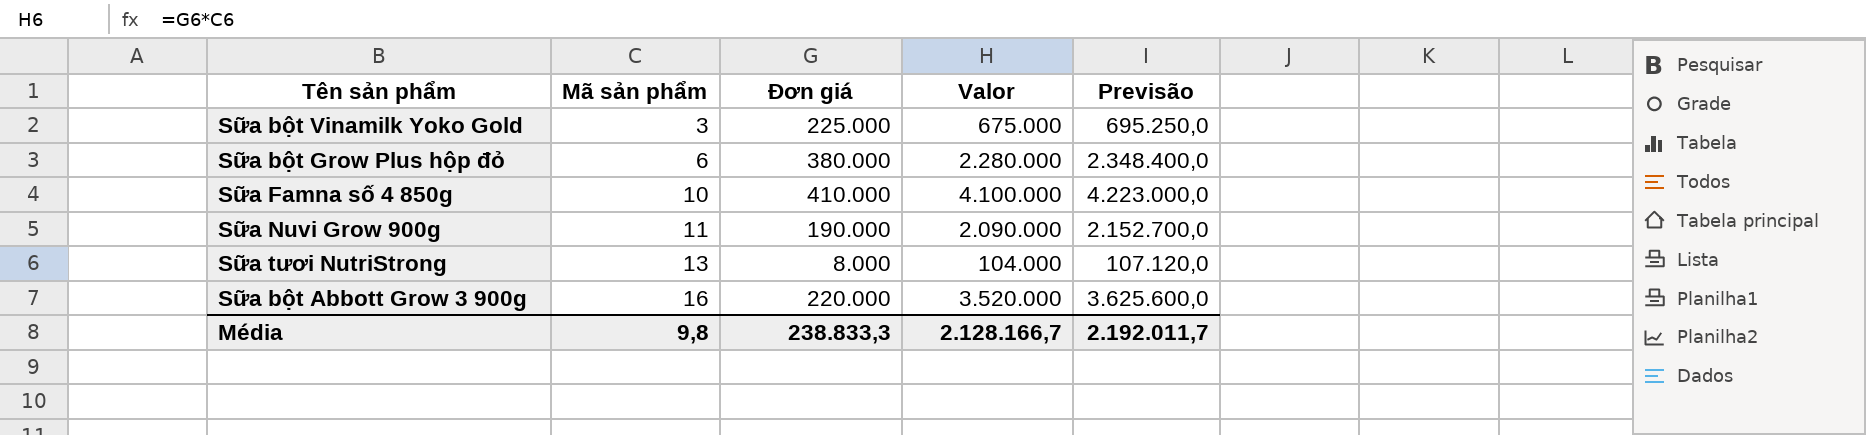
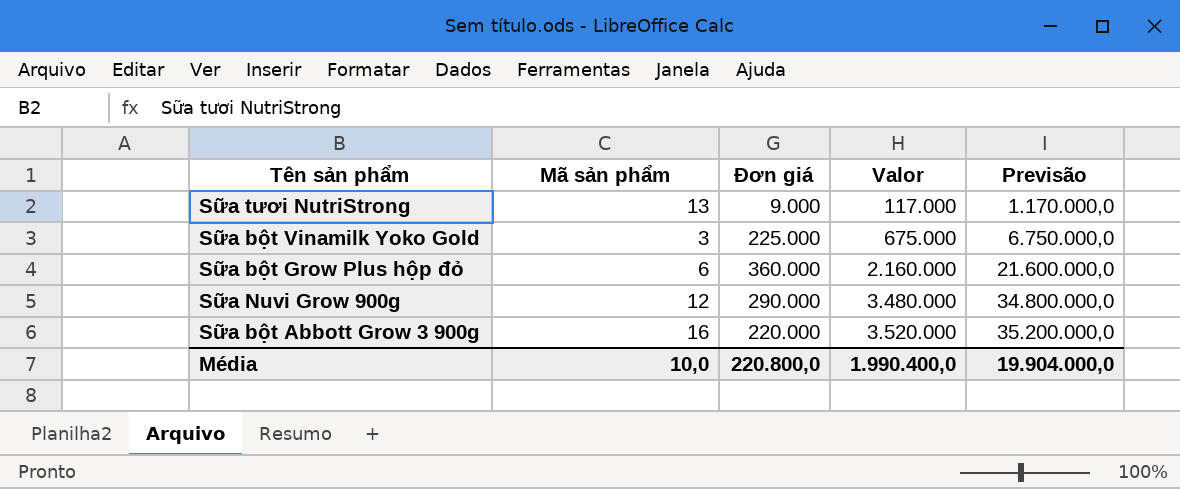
row order: Mã sản phẩm ascending -> Valor ascending
column Previsão | formula: [Valor] * 1,03 -> [Valor] * 10
row Sữa Famna số 4 850g: 10 | 410.000 | 4.100.000 | 4.223.000,0 -> none
Sữa tươi NutriStrong | Đơn giá: 8.000 -> 9.000
Sữa tươi NutriStrong | Valor: 104.000 -> 117.000
Sữa bột Grow Plus hộp đỏ | Đơn giá: 380.000 -> 360.000
Sữa bột Grow Plus hộp đỏ | Valor: 2.280.000 -> 2.160.000
Sữa Nuvi Grow 900g | Mã sản phẩm: 11 -> 12
Sữa Nuvi Grow 900g | Đơn giá: 190.000 -> 290.000
Sữa Nuvi Grow 900g | Valor: 2.090.000 -> 3.480.000
Média | Mã sản phẩm: 9,8 -> 10,0
Média | Đơn giá: 238.833,3 -> 220.800,0
Média | Valor: 2.128.166,7 -> 1.990.400,0
Média | Previsão: 2.192.011,7 -> 19.904.000,0

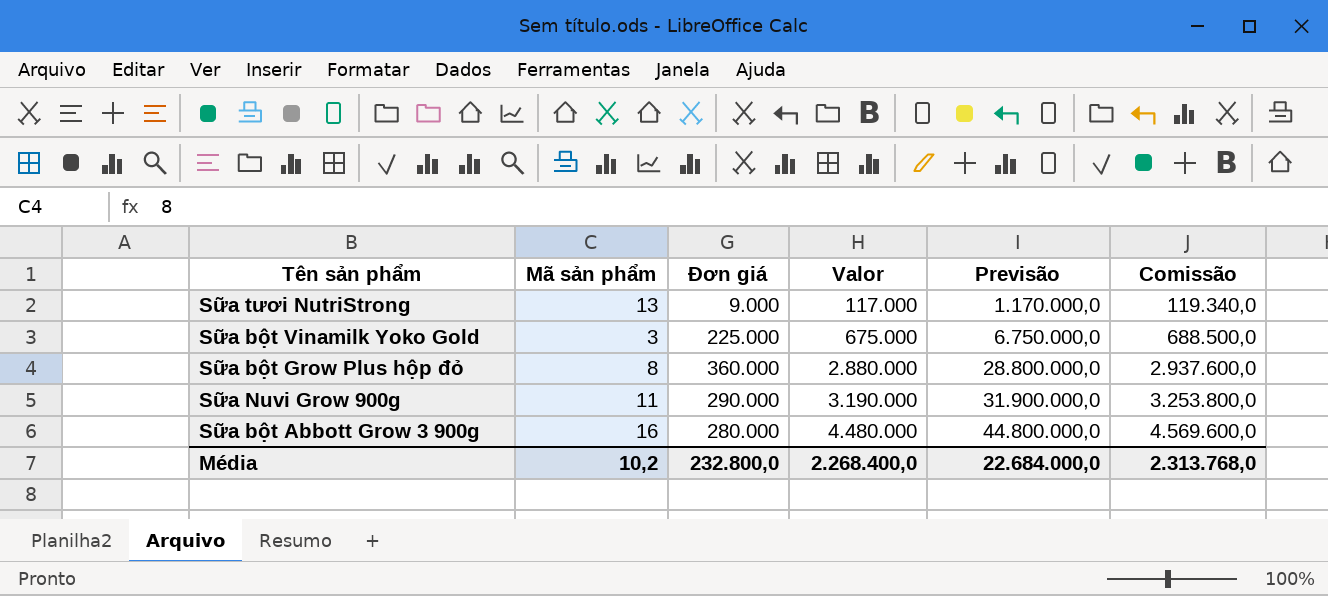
column Comissão | formula: none -> [Valor] * 1,02
Sữa bột Grow Plus hộp đỏ | Mã sản phẩm: 6 -> 8
Sữa bột Grow Plus hộp đỏ | Valor: 2.160.000 -> 2.880.000
Sữa bột Grow Plus hộp đỏ | Previsão: 21.600.000,0 -> 28.800.000,0
Sữa Nuvi Grow 900g | Mã sản phẩm: 12 -> 11
Sữa Nuvi Grow 900g | Valor: 3.480.000 -> 3.190.000
Sữa Nuvi Grow 900g | Previsão: 34.800.000,0 -> 31.900.000,0
Sữa bột Abbott Grow 3 900g | Đơn giá: 220.000 -> 280.000
Sữa bột Abbott Grow 3 900g | Valor: 3.520.000 -> 4.480.000
Sữa bột Abbott Grow 3 900g | Previsão: 35.200.000,0 -> 44.800.000,0
Média | Mã sản phẩm: 10,0 -> 10,2
Média | Đơn giá: 220.800,0 -> 232.800,0
Média | Valor: 1.990.400,0 -> 2.268.400,0
Média | Previsão: 19.904.000,0 -> 22.684.000,0

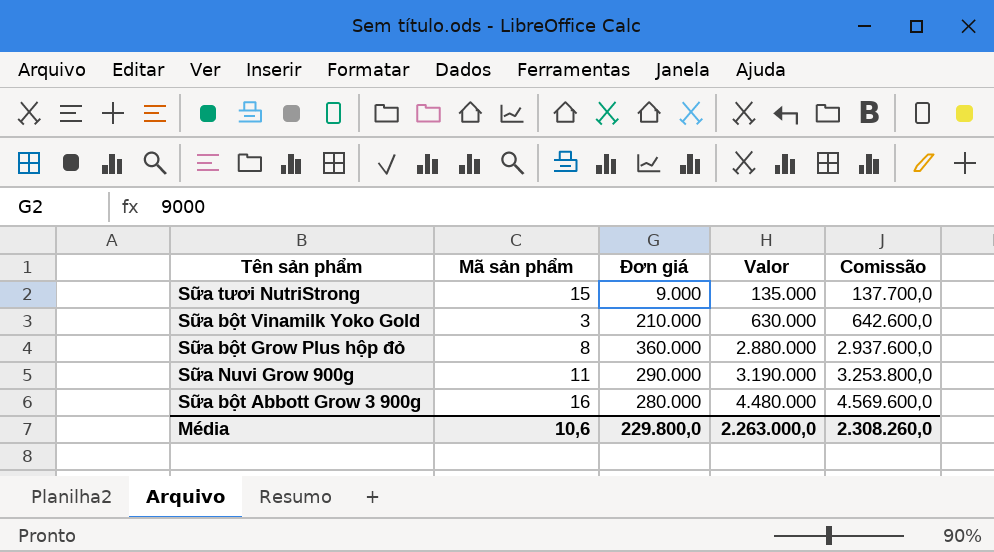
column Previsão | formula: [Valor] * 10 -> none
Sữa tươi NutriStrong | Mã sản phẩm: 13 -> 15
Sữa tươi NutriStrong | Valor: 117.000 -> 135.000
Sữa tươi NutriStrong | Comissão: 119.340,0 -> 137.700,0
Sữa bột Vinamilk Yoko Gold | Đơn giá: 225.000 -> 210.000
Sữa bột Vinamilk Yoko Gold | Valor: 675.000 -> 630.000
Sữa bột Vinamilk Yoko Gold | Comissão: 688.500,0 -> 642.600,0
Média | Mã sản phẩm: 10,2 -> 10,6
Média | Đơn giá: 232.800,0 -> 229.800,0
Média | Valor: 2.268.400,0 -> 2.263.000,0
Média | Comissão: 2.313.768,0 -> 2.308.260,0

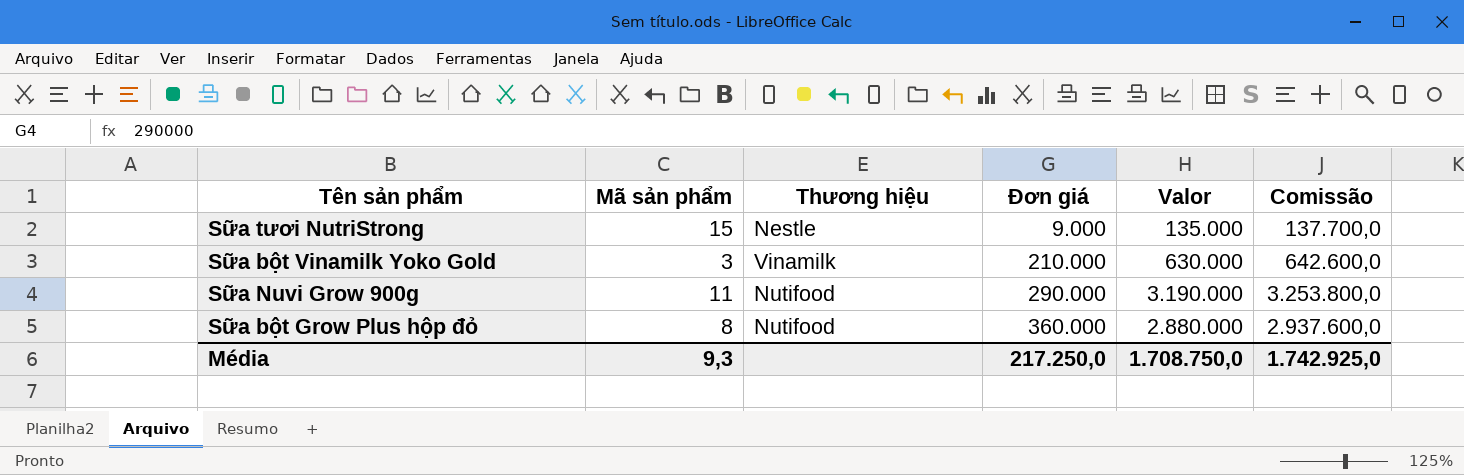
row order: Valor ascending -> Đơn giá ascending
column Thương hiệu | position: none -> 3
row Sữa bột Abbott Grow 3 900g: 16 | 280.000 | 4.480.000 | 4.569.600,0 -> none
Média | Mã sản phẩm: 10,6 -> 9,3
Média | Đơn giá: 229.800,0 -> 217.250,0
Média | Valor: 2.263.000,0 -> 1.708.750,0
Média | Comissão: 2.308.260,0 -> 1.742.925,0

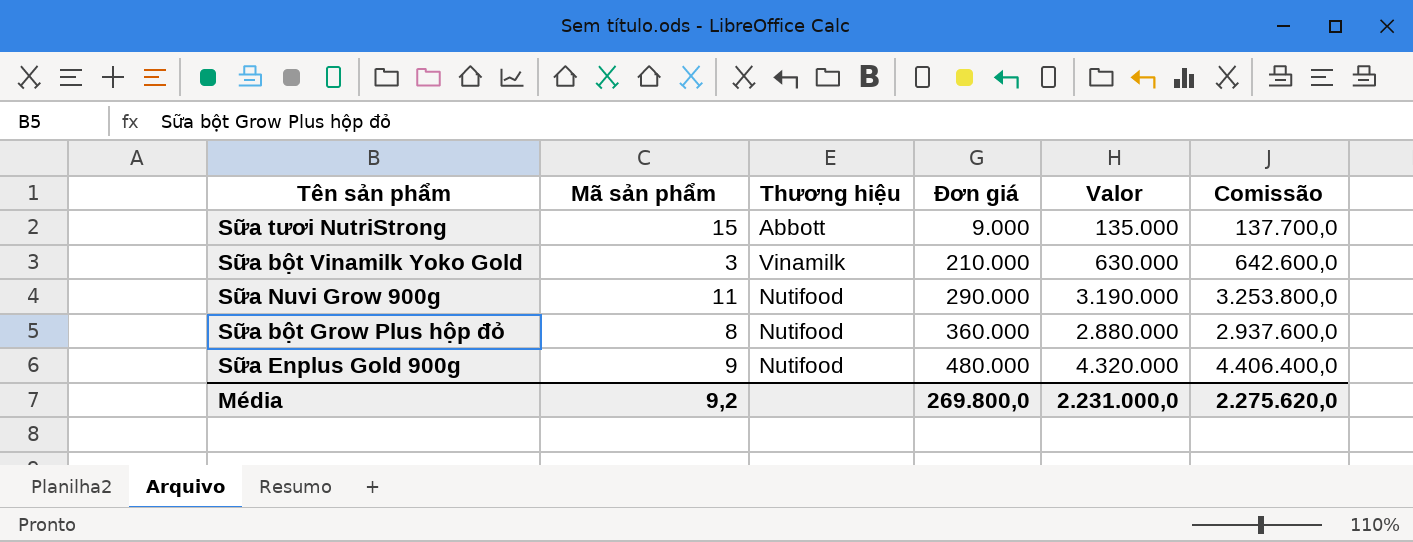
Sữa tươi NutriStrong | Thương hiệu: Nestle -> Abbott
row Sữa Enplus Gold 900g: none -> 9 | Nutifood | 480.000 | 4.320.000 | 4.406.400,0
Média | Mã sản phẩm: 9,3 -> 9,2
Média | Đơn giá: 217.250,0 -> 269.800,0
Média | Valor: 1.708.750,0 -> 2.231.000,0
Média | Comissão: 1.742.925,0 -> 2.275.620,0

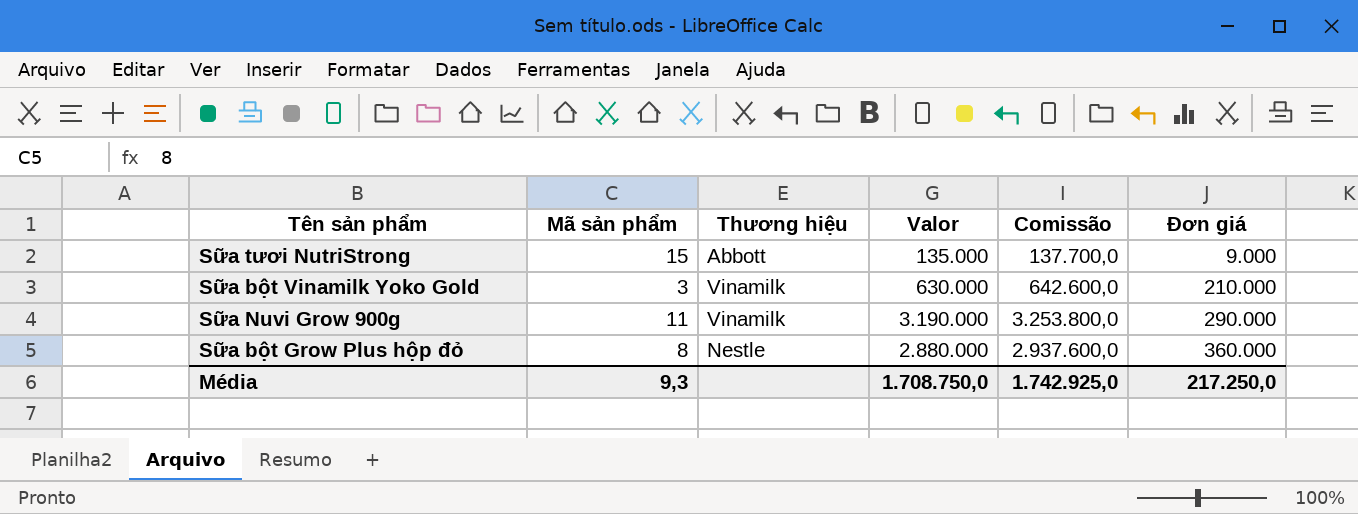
column Đơn giá | position: 4 -> 6
row Sữa Enplus Gold 900g: 9 | Nutifood | 480.000 | 4.320.000 | 4.406.400,0 -> none
Sữa Nuvi Grow 900g | Thương hiệu: Nutifood -> Vinamilk
Sữa bột Grow Plus hộp đỏ | Thương hiệu: Nutifood -> Nestle
Média | Mã sản phẩm: 9,2 -> 9,3
Média | Valor: 2.231.000,0 -> 1.708.750,0
Média | Comissão: 2.275.620,0 -> 1.742.925,0
Média | Đơn giá: 269.800,0 -> 217.250,0

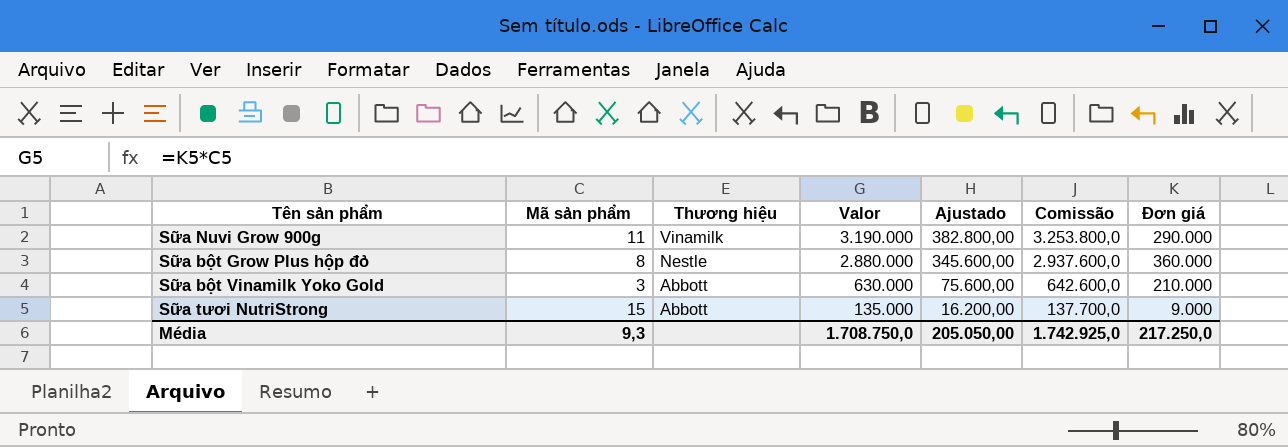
row order: Đơn giá ascending -> Thương hiệu descending
column Ajustado | formula: none -> [Valor] * 0,12
Sữa bột Vinamilk Yoko Gold | Thương hiệu: Vinamilk -> Abbott

